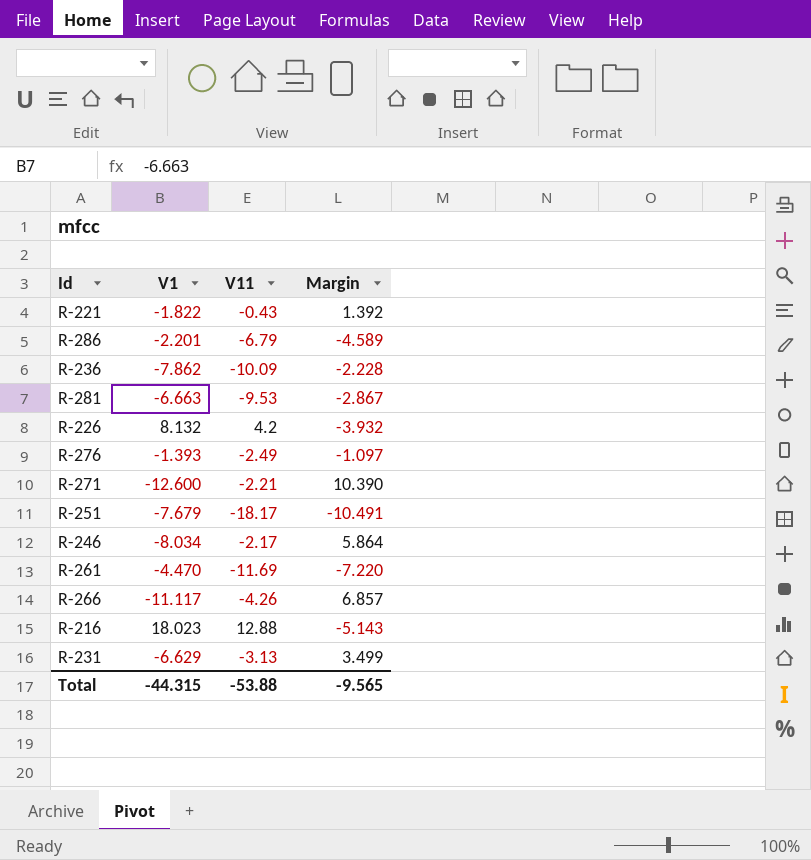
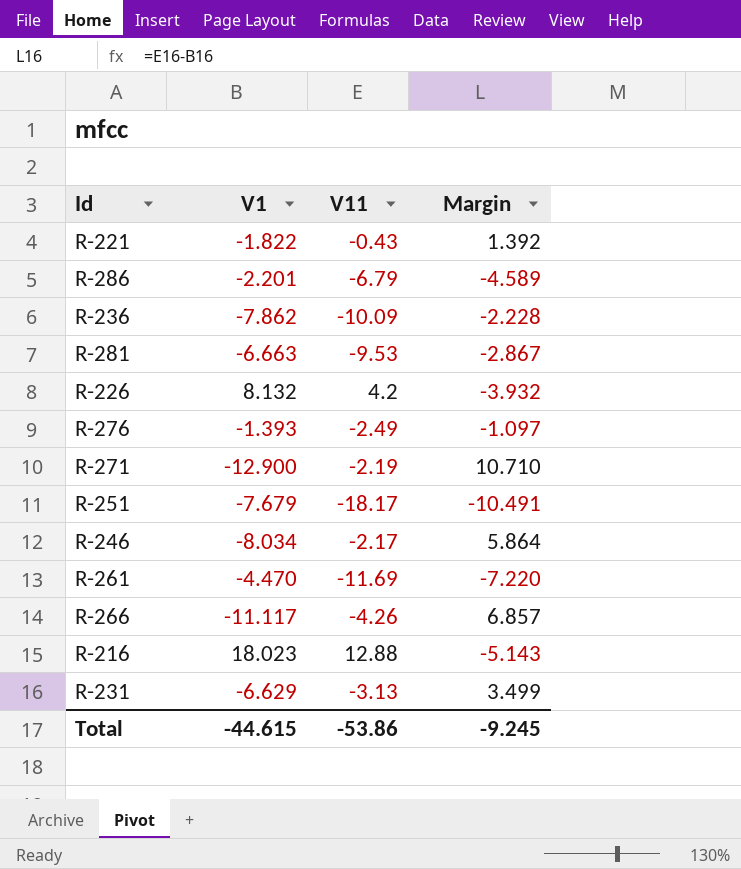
R-271 | V1: -12.600 -> -12.900
R-271 | V11: -2.21 -> -2.19
R-271 | Margin: 10.390 -> 10.710
Total | V1: -44.315 -> -44.615
Total | V11: -53.88 -> -53.86
Total | Margin: -9.565 -> -9.245

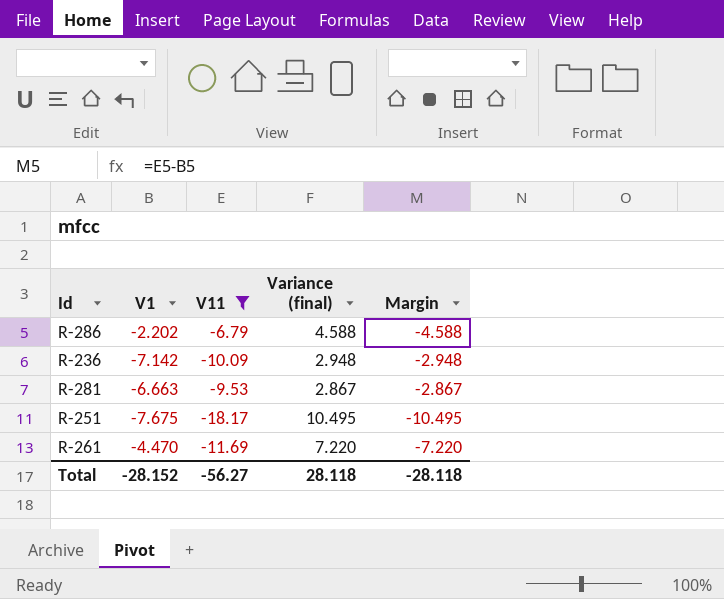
filter: none -> V11 <= -6.79
column Variance (final) | formula: none -> [V1] - [V11]
R-286 | V1: -2.201 -> -2.202
R-286 | Margin: -4.589 -> -4.588
R-236 | V1: -7.862 -> -7.142
R-236 | Margin: -2.228 -> -2.948
R-251 | V1: -7.679 -> -7.675
R-251 | Margin: -10.491 -> -10.495
Total | V1: -44.615 -> -28.152
Total | V11: -53.86 -> -56.27
Total | Margin: -9.245 -> -28.118

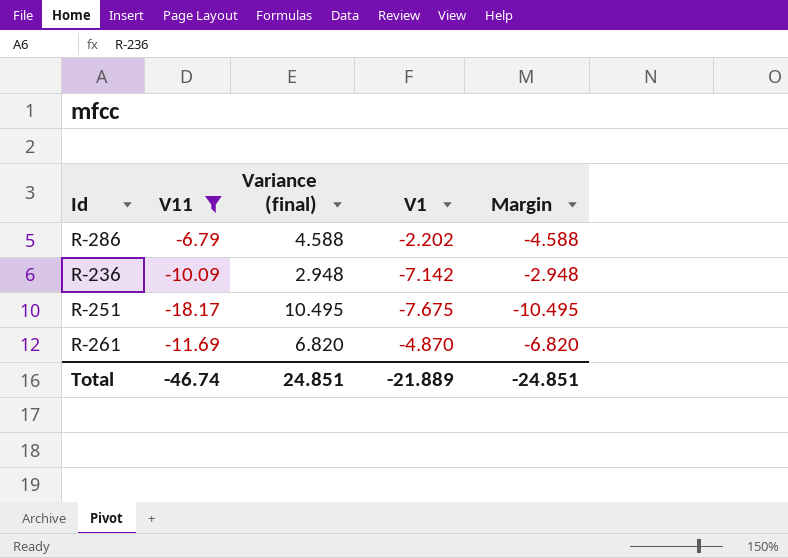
column V1 | position: 2 -> 4
row R-281: -6.663 | -9.53 | 2.867 | -2.867 -> none
R-261 | Variance (final): 7.220 -> 6.820
R-261 | V1: -4.470 -> -4.870
R-261 | Margin: -7.220 -> -6.820
Total | V11: -56.27 -> -46.74
Total | Variance (final): 28.118 -> 24.851
Total | V1: -28.152 -> -21.889
Total | Margin: -28.118 -> -24.851

